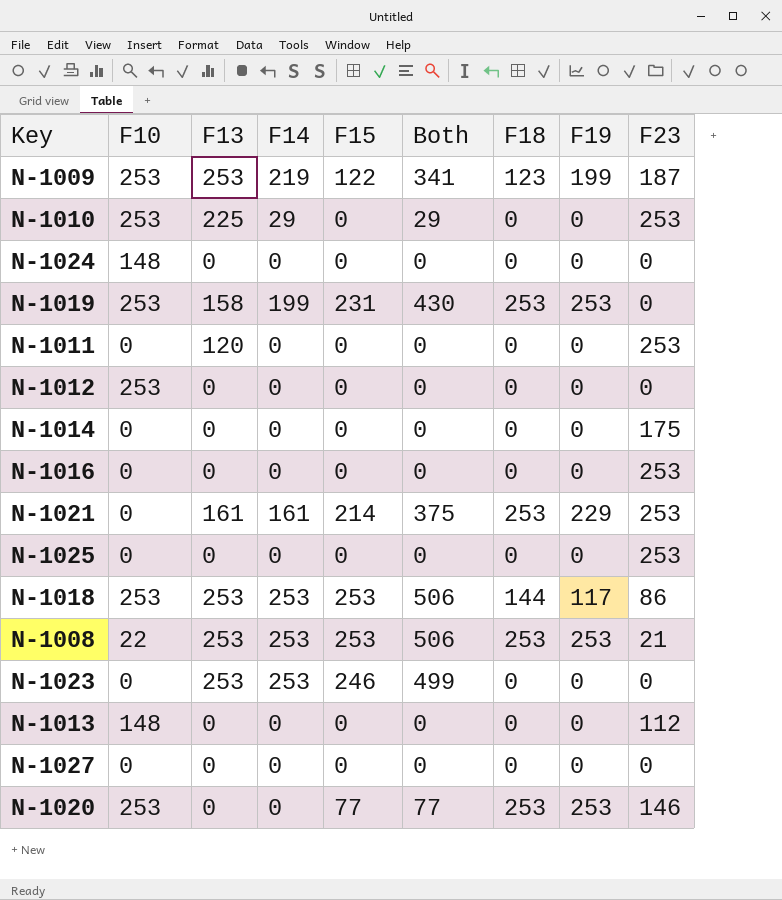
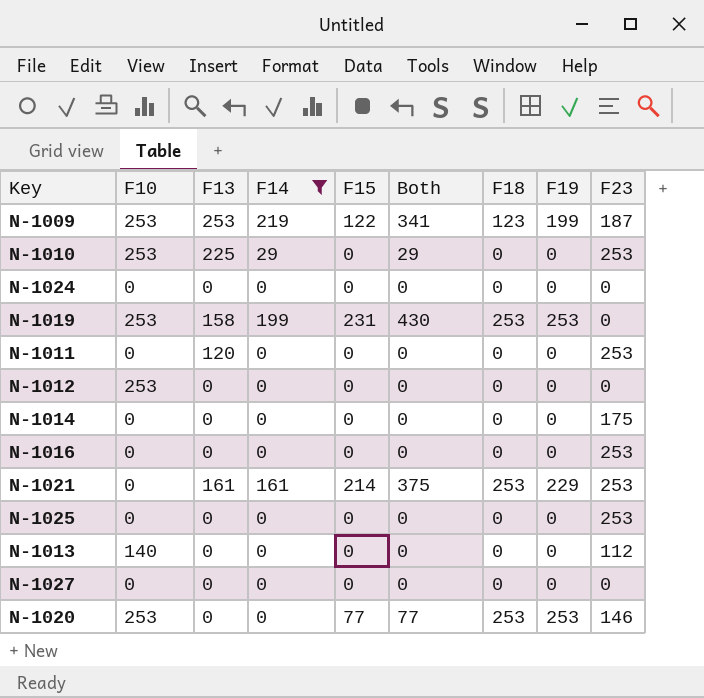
filter: none -> F14 != 253
N-1024 | F10: 148 -> 0
N-1013 | F10: 148 -> 140

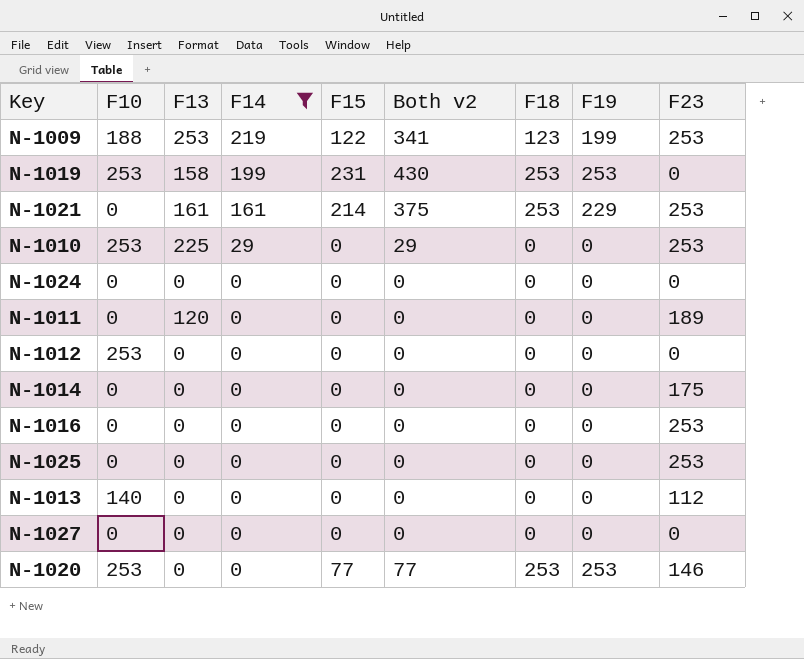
row order: none -> F14 descending
column name: Both -> Both v2
N-1009 | F10: 253 -> 188
N-1009 | F23: 187 -> 253
N-1011 | F23: 253 -> 189

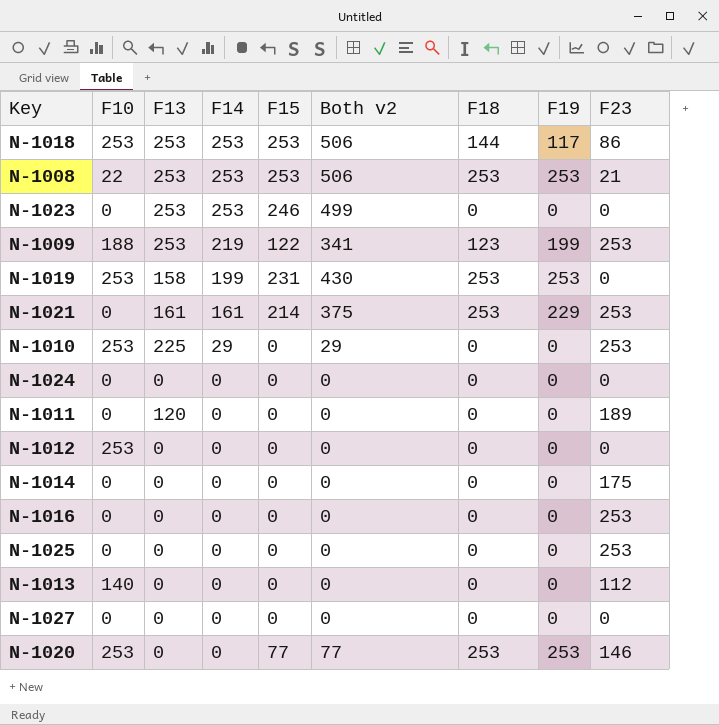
filter: F14 != 253 -> none

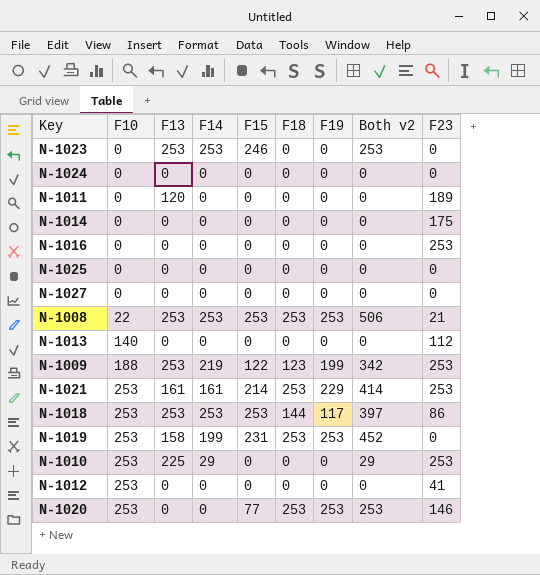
row order: F14 descending -> F10 ascending
column Both v2 | formula: [F14] + [F15] -> [F14] + [F18]
column Both v2 | position: 6 -> 8
N-1025 | F23: 253 -> 0
N-1021 | F10: 0 -> 253
N-1012 | F23: 0 -> 41

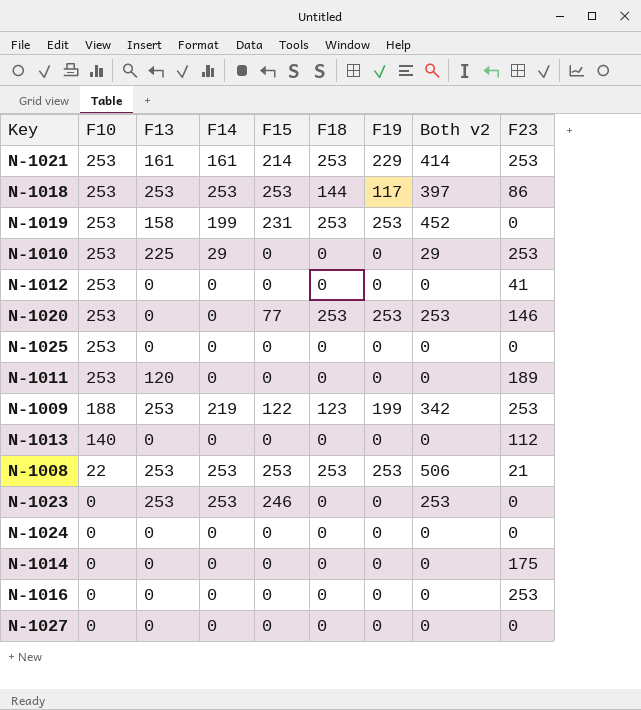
row order: F10 ascending -> F10 descending
N-1025 | F10: 0 -> 253
N-1011 | F10: 0 -> 253

